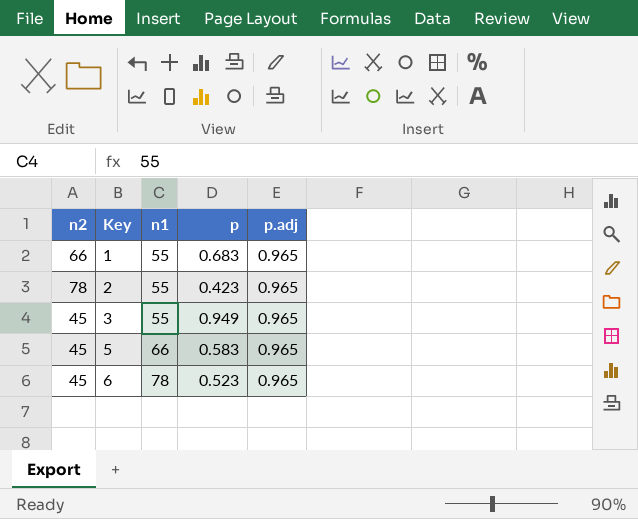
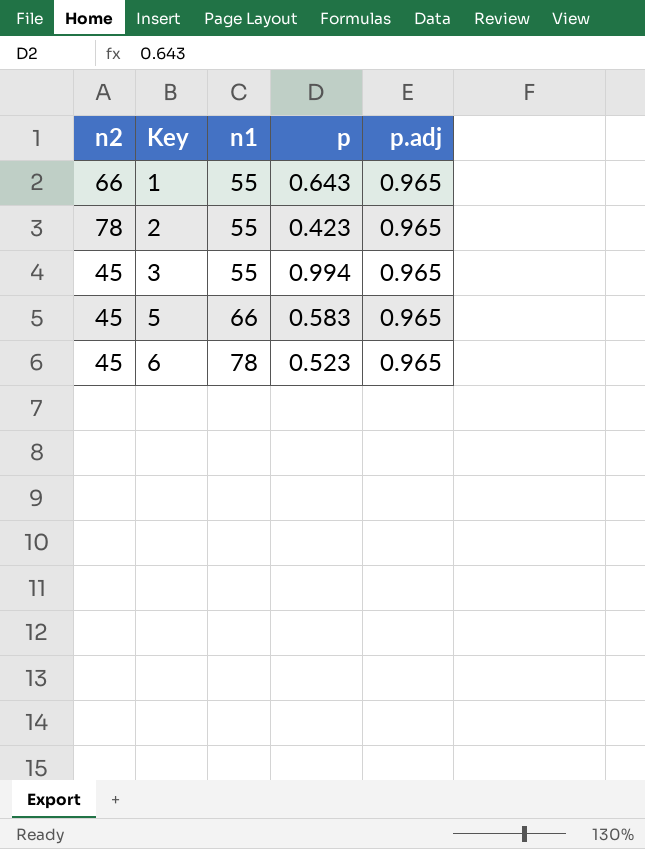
1 | p: 0.683 -> 0.643
3 | p: 0.949 -> 0.994

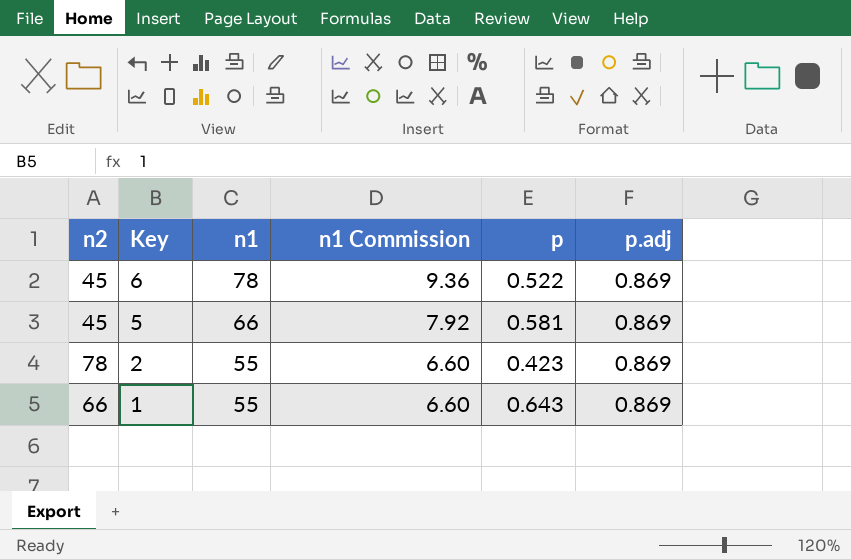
row order: Key ascending -> Key descending
column n1 Commission | formula: none -> [n1] * 0.12
row 3: 45 | 55 | 0.994 | 0.965 -> none
6 | p: 0.523 -> 0.522
6 | p.adj: 0.965 -> 0.869
5 | p: 0.583 -> 0.581
5 | p.adj: 0.965 -> 0.869
2 | p.adj: 0.965 -> 0.869
1 | p.adj: 0.965 -> 0.869

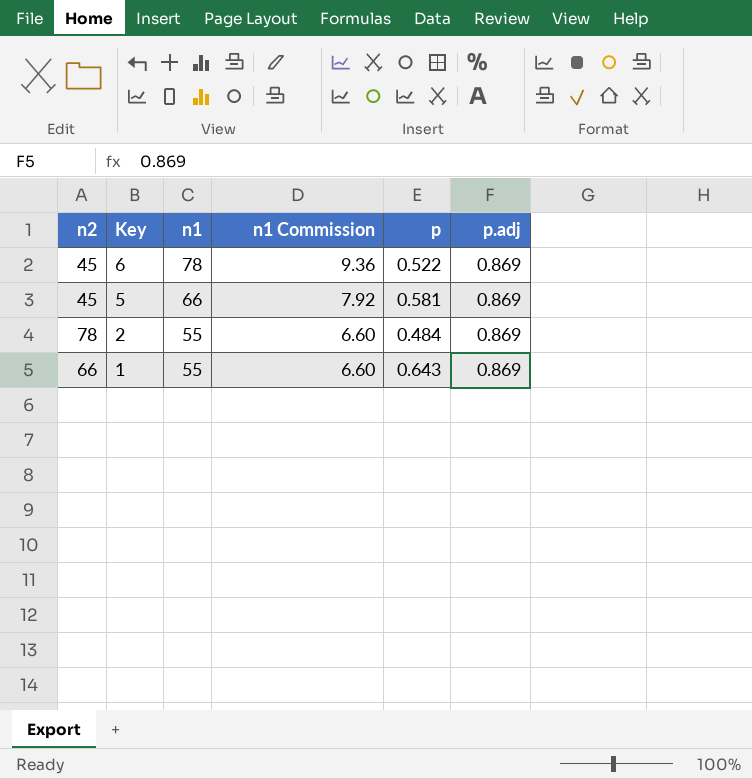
2 | p: 0.423 -> 0.484

